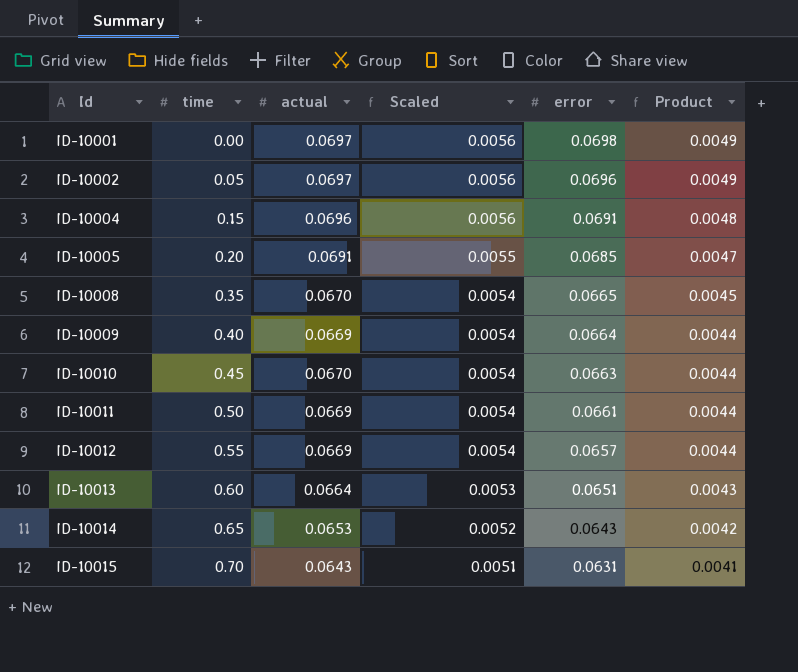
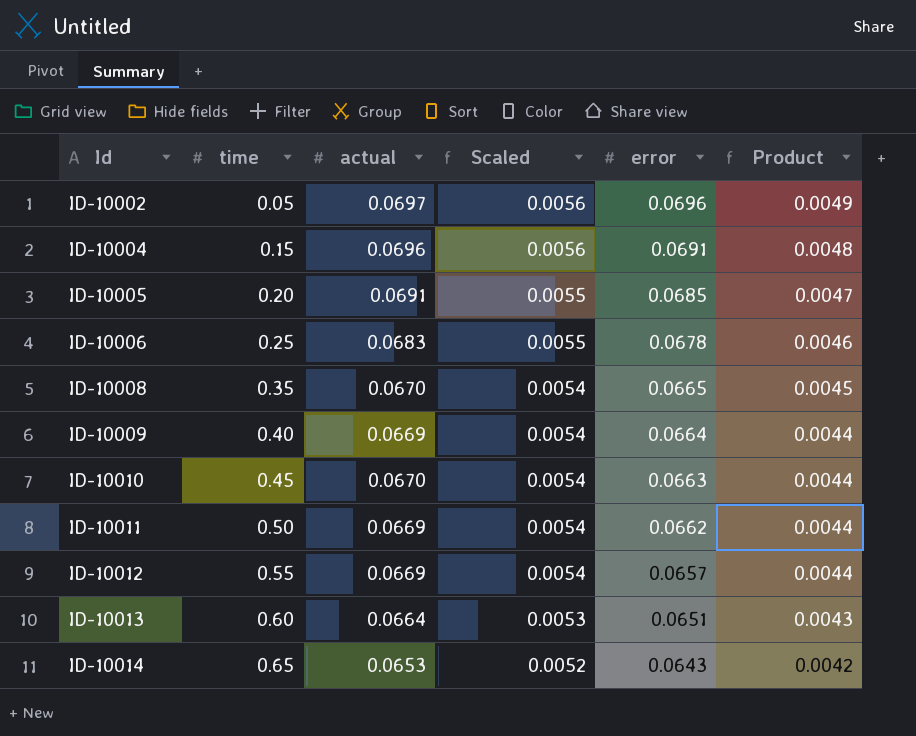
row ID-10001: 0.00 | 0.0697 | 0.0056 | 0.0698 | 0.0049 -> none
row ID-10015: 0.70 | 0.0643 | 0.0051 | 0.0631 | 0.0041 -> none
row ID-10006: none -> 0.25 | 0.0683 | 0.0055 | 0.0678 | 0.0046
ID-10011 | error: 0.0661 -> 0.0662

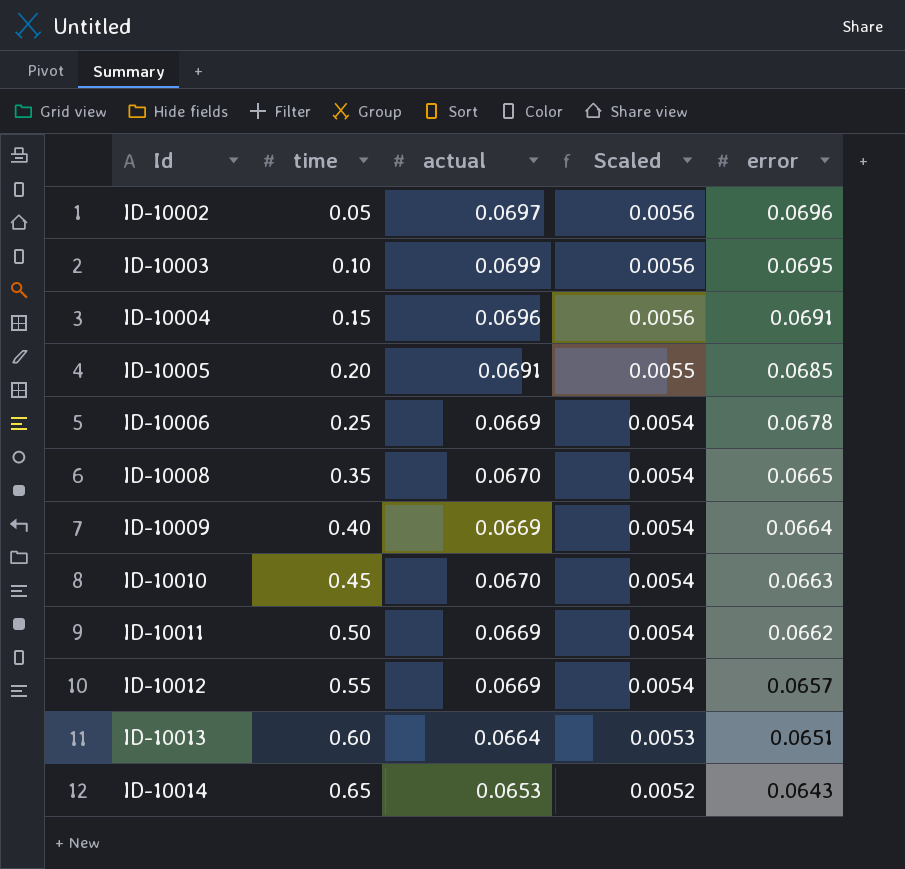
column Product | formula: [actual] * [error] -> none
row ID-10003: none -> 0.10 | 0.0699 | 0.0056 | 0.0695
ID-10006 | actual: 0.0683 -> 0.0669
ID-10006 | Scaled: 0.0055 -> 0.0054

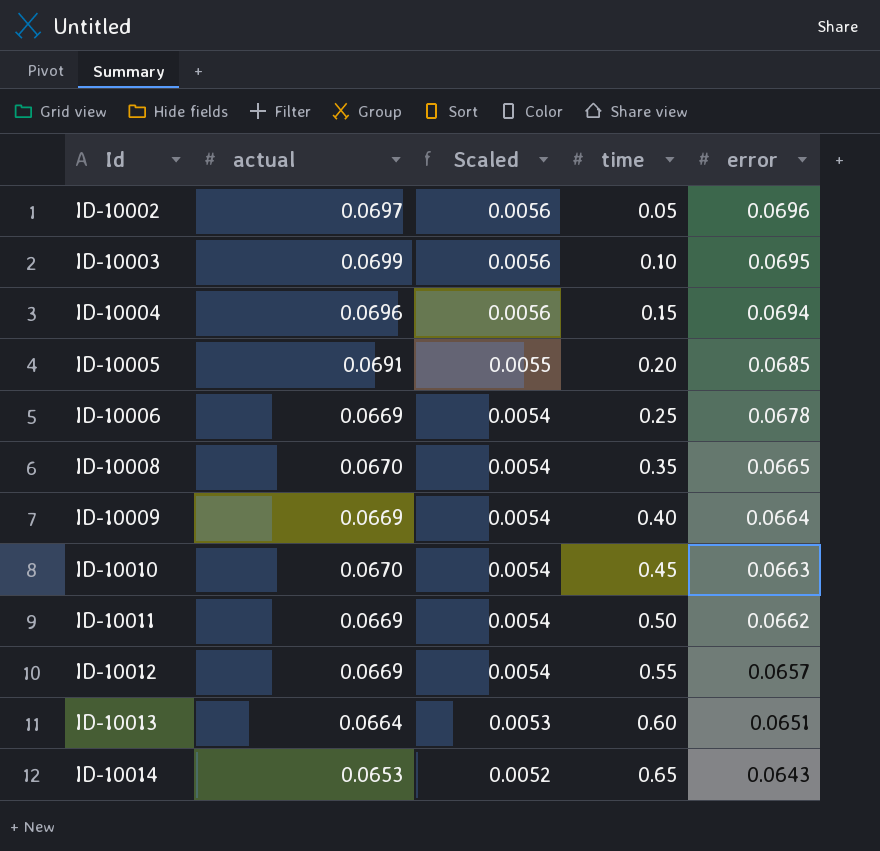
column time | position: 2 -> 4
ID-10004 | error: 0.0691 -> 0.0694

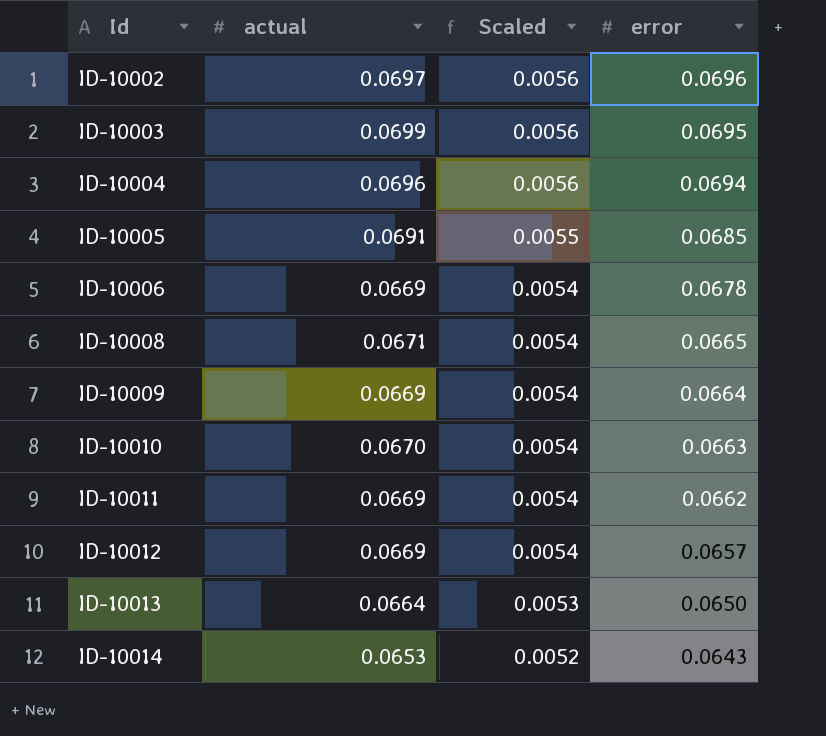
column time | position: 4 -> none
ID-10008 | actual: 0.0670 -> 0.0671
ID-10013 | error: 0.0651 -> 0.0650

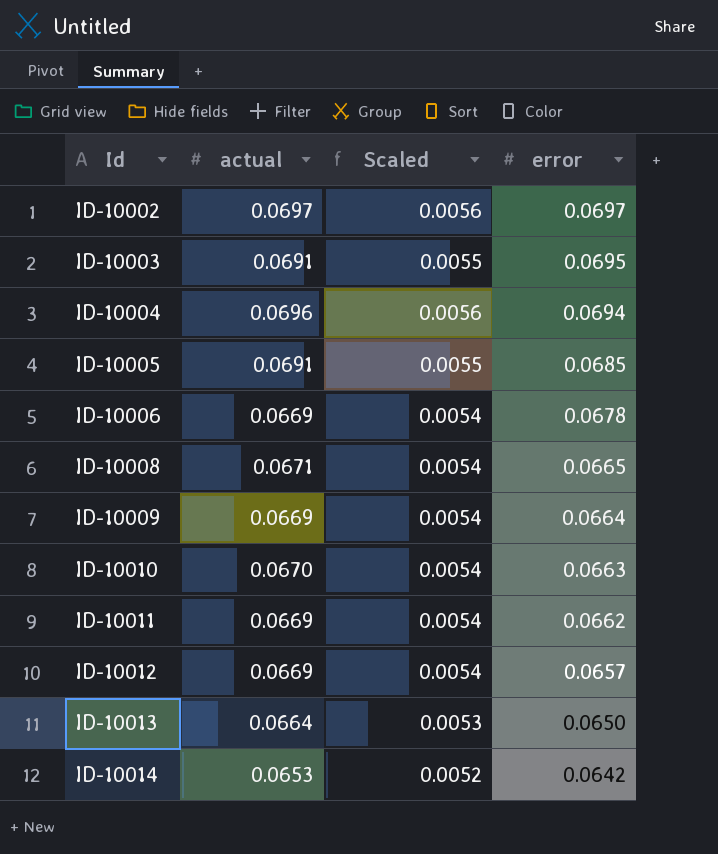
ID-10002 | error: 0.0696 -> 0.0697
ID-10003 | actual: 0.0699 -> 0.0691
ID-10003 | Scaled: 0.0056 -> 0.0055
ID-10014 | error: 0.0643 -> 0.0642

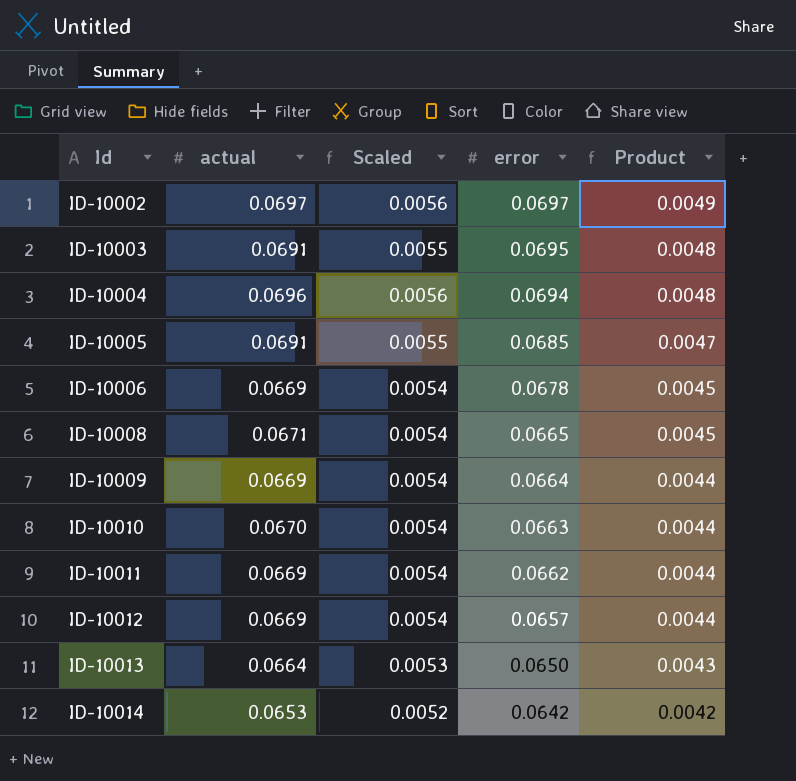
column Product | formula: none -> [actual] * [error]

